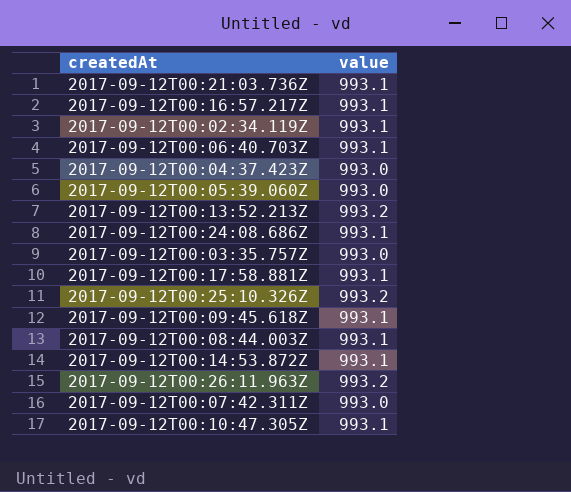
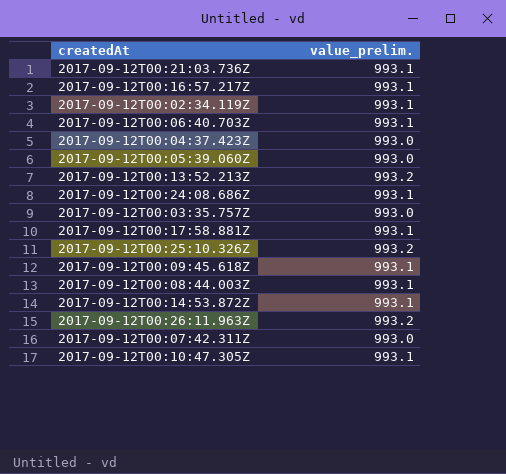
column name: value -> value_prelim.

